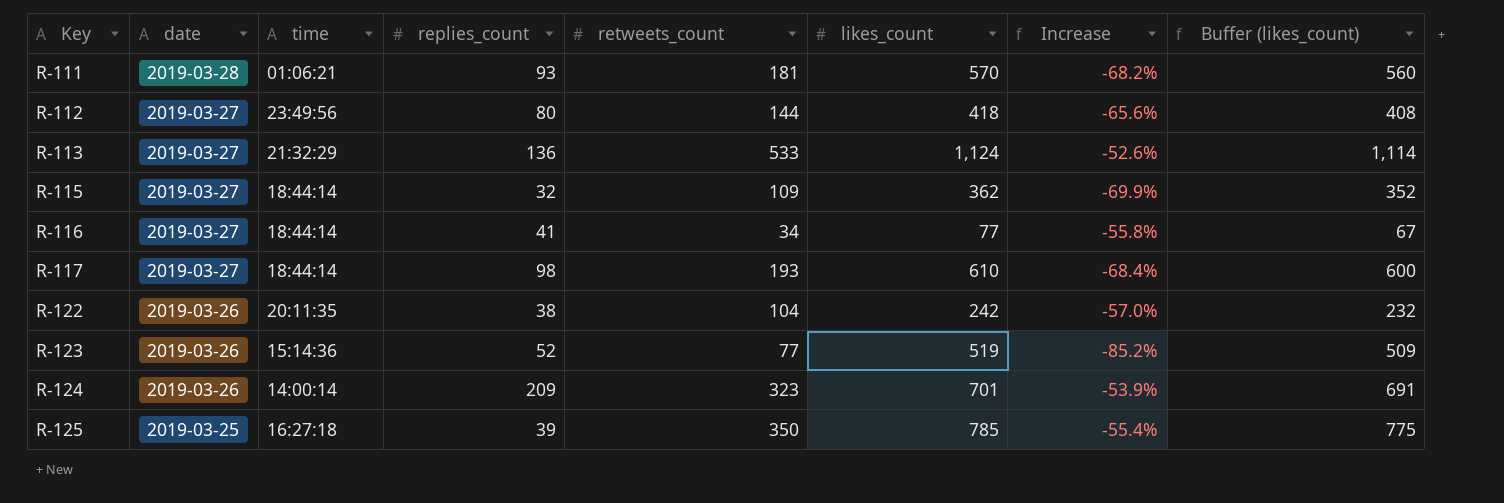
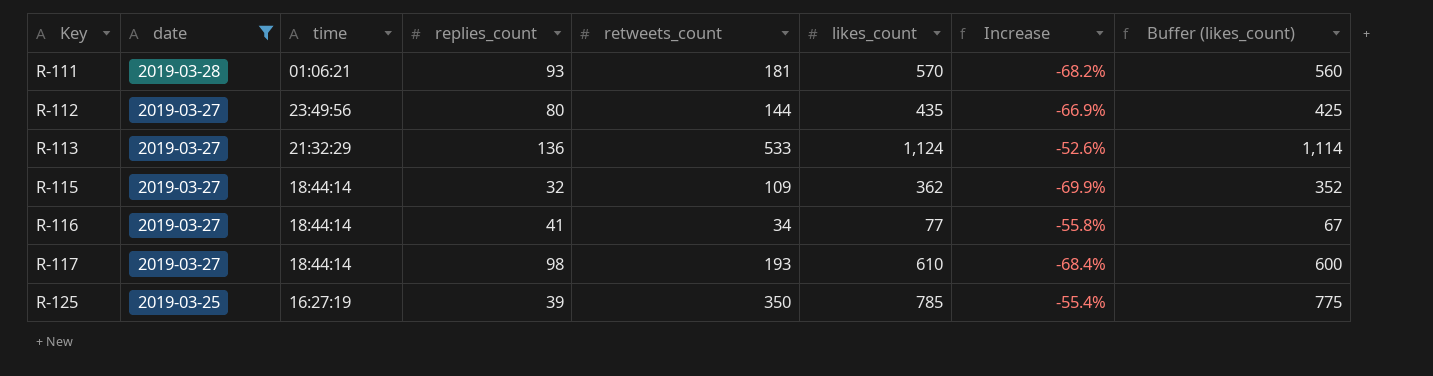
filter: none -> date != 2019-03-26
R-112 | likes_count: 418 -> 435
R-112 | Increase: -65.6% -> -66.9%
R-112 | Buffer (likes_count): 408 -> 425
R-125 | time: 16:27:18 -> 16:27:19

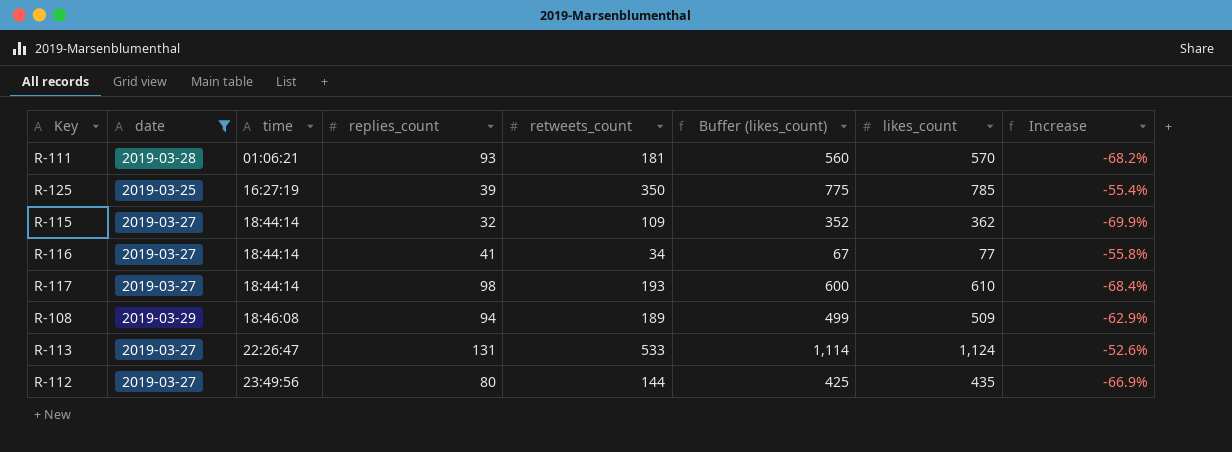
row order: Key ascending -> time ascending
column Buffer (likes_count) | position: 8 -> 6
row R-108: none -> 2019-03-29 | 18:46:08 | 94 | 189 | 499 | 509 | -62.9%
R-113 | time: 21:32:29 -> 22:26:47
R-113 | replies_count: 136 -> 131

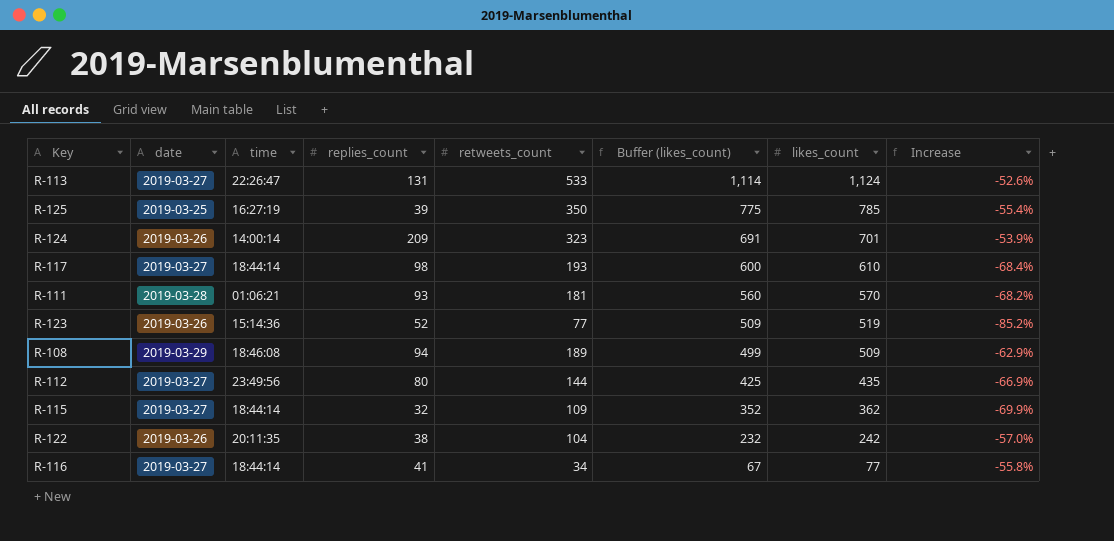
filter: date != 2019-03-26 -> none
row order: time ascending -> Buffer (likes_count) descending

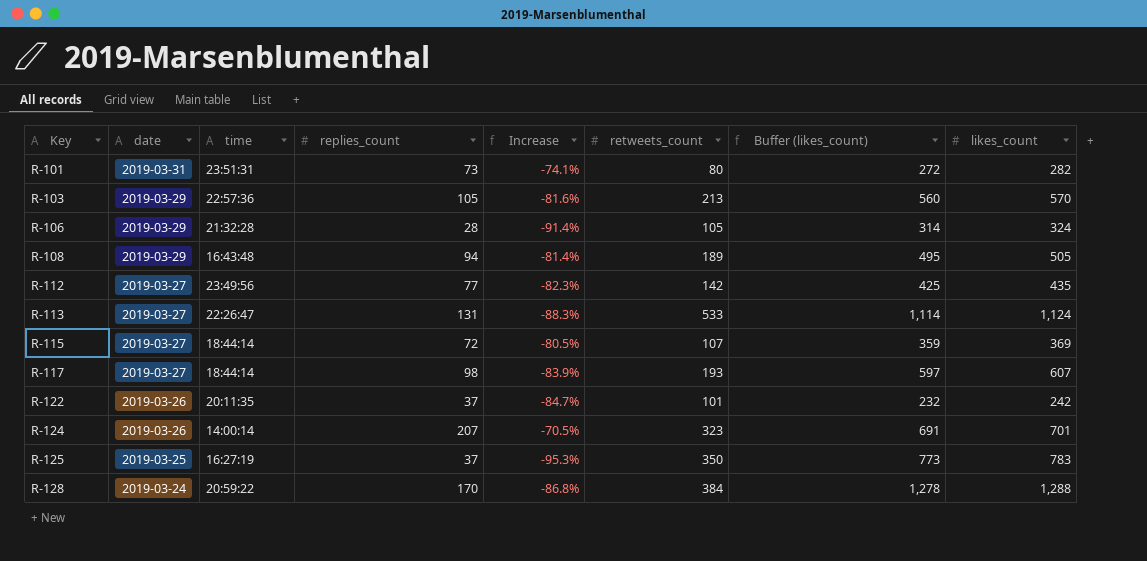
row order: Buffer (likes_count) descending -> Key ascending
column Increase | formula: ([retweets_count] - [likes_count]) / [likes_count] -> ([replies_count] - [likes_count]) / [likes_count]
column Increase | position: 8 -> 5
row R-111: 2019-03-28 | 01:06:21 | 93 | 181 | 560 | 570 | -68.2% -> none
row R-123: 2019-03-26 | 15:14:36 | 52 | 77 | 509 | 519 | -85.2% -> none
row R-116: 2019-03-27 | 18:44:14 | 41 | 34 | 67 | 77 | -55.8% -> none
row R-101: none -> 2019-03-31 | 23:51:31 | 73 | -74.1% | 80 | 272 | 282
row R-103: none -> 2019-03-29 | 22:57:36 | 105 | -81.6% | 213 | 560 | 570
row R-106: none -> 2019-03-29 | 21:32:28 | 28 | -91.4% | 105 | 314 | 324
R-108 | time: 18:46:08 -> 16:43:48
R-108 | Buffer (likes_count): 499 -> 495
R-108 | likes_count: 509 -> 505
R-112 | replies_count: 80 -> 77
R-112 | retweets_count: 144 -> 142
R-115 | replies_count: 32 -> 72
R-115 | retweets_count: 109 -> 107
R-115 | Buffer (likes_count): 352 -> 359
R-115 | likes_count: 362 -> 369
R-117 | Buffer (likes_count): 600 -> 597
R-117 | likes_count: 610 -> 607
R-122 | replies_count: 38 -> 37
R-122 | retweets_count: 104 -> 101
R-124 | replies_count: 209 -> 207
R-125 | replies_count: 39 -> 37
R-125 | Buffer (likes_count): 775 -> 773
R-125 | likes_count: 785 -> 783
row R-128: none -> 2019-03-24 | 20:59:22 | 170 | -86.8% | 384 | 1,278 | 1,288

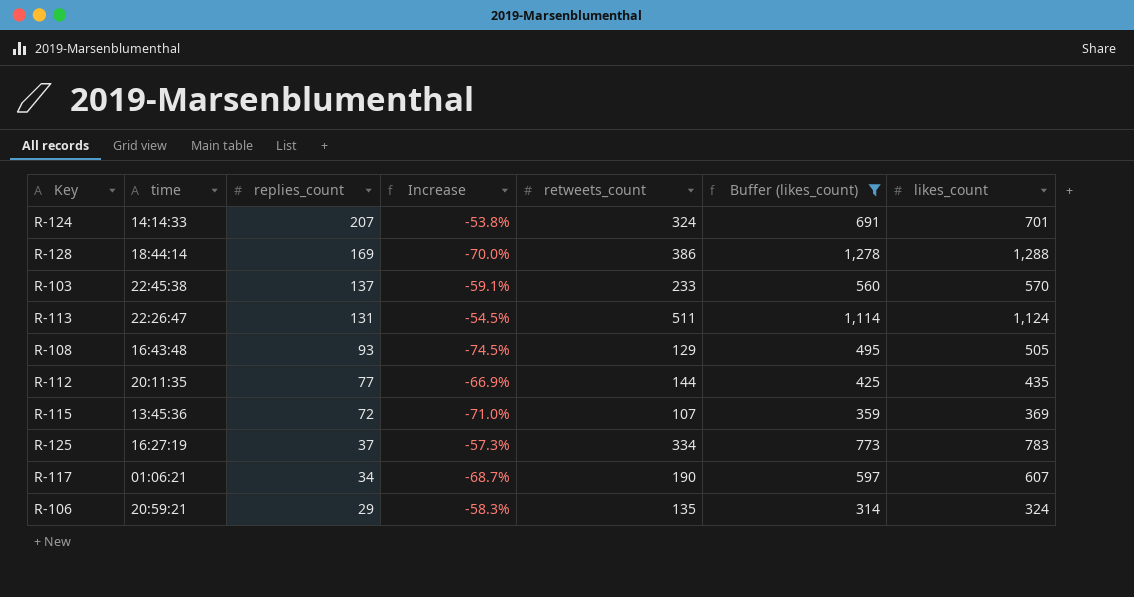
filter: none -> Buffer (likes_count) >= 314
row order: Key ascending -> replies_count descending
column date | position: 2 -> none
column Increase | formula: ([replies_count] - [likes_count]) / [likes_count] -> ([retweets_count] - [likes_count]) / [likes_count]
R-124 | time: 14:00:14 -> 14:14:33
R-124 | retweets_count: 323 -> 324
R-128 | time: 20:59:22 -> 18:44:14
R-128 | replies_count: 170 -> 169
R-128 | retweets_count: 384 -> 386
R-103 | time: 22:57:36 -> 22:45:38
R-103 | replies_count: 105 -> 137
R-103 | retweets_count: 213 -> 233
R-113 | retweets_count: 533 -> 511
R-108 | replies_count: 94 -> 93
R-108 | retweets_count: 189 -> 129
R-112 | time: 23:49:56 -> 20:11:35
R-112 | retweets_count: 142 -> 144
R-115 | time: 18:44:14 -> 13:45:36
R-125 | retweets_count: 350 -> 334
R-117 | time: 18:44:14 -> 01:06:21
R-117 | replies_count: 98 -> 34
R-117 | retweets_count: 193 -> 190
R-106 | time: 21:32:28 -> 20:59:21
R-106 | replies_count: 28 -> 29
R-106 | retweets_count: 105 -> 135

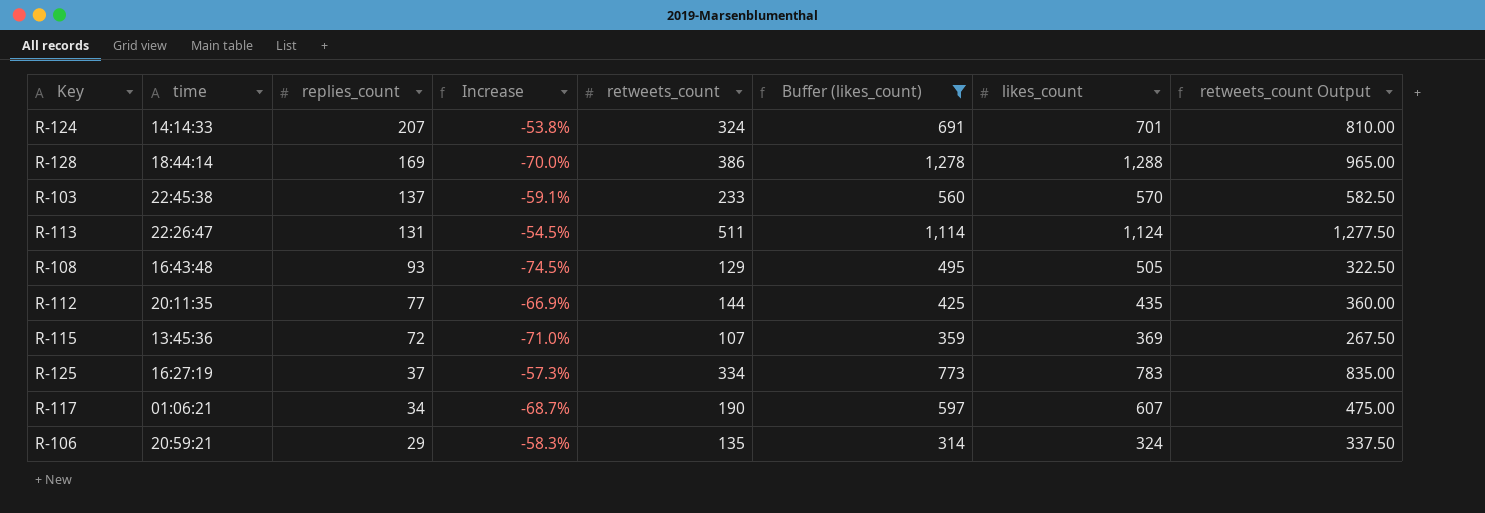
column retweets_count Output | formula: none -> [retweets_count] * 2.5

